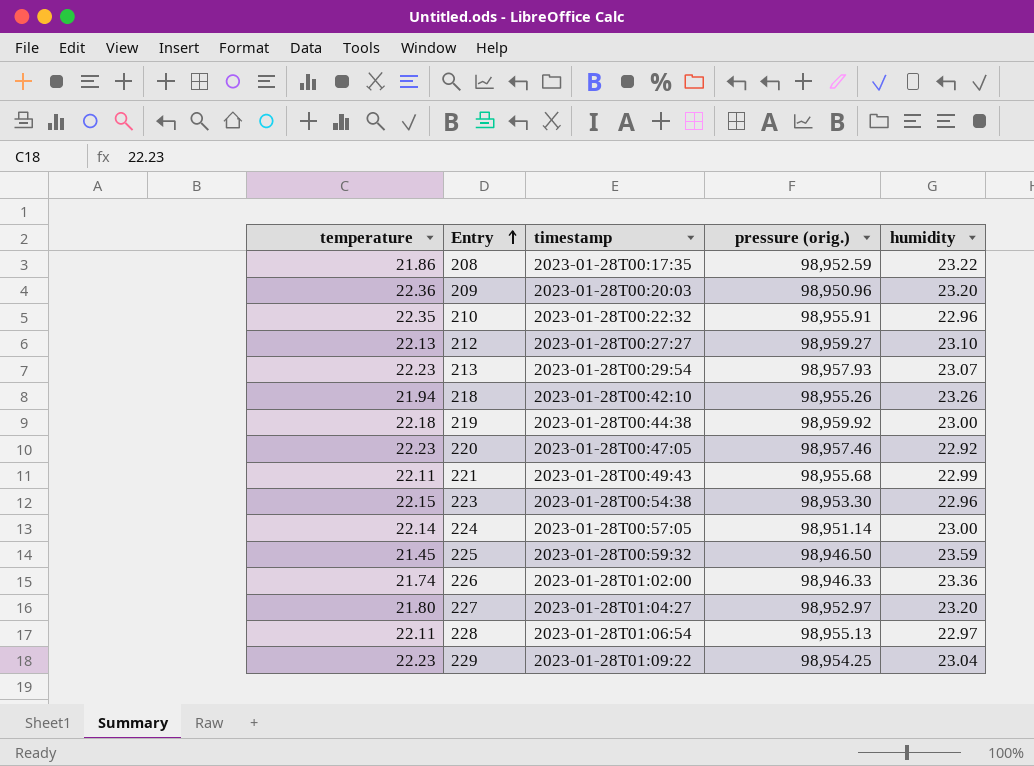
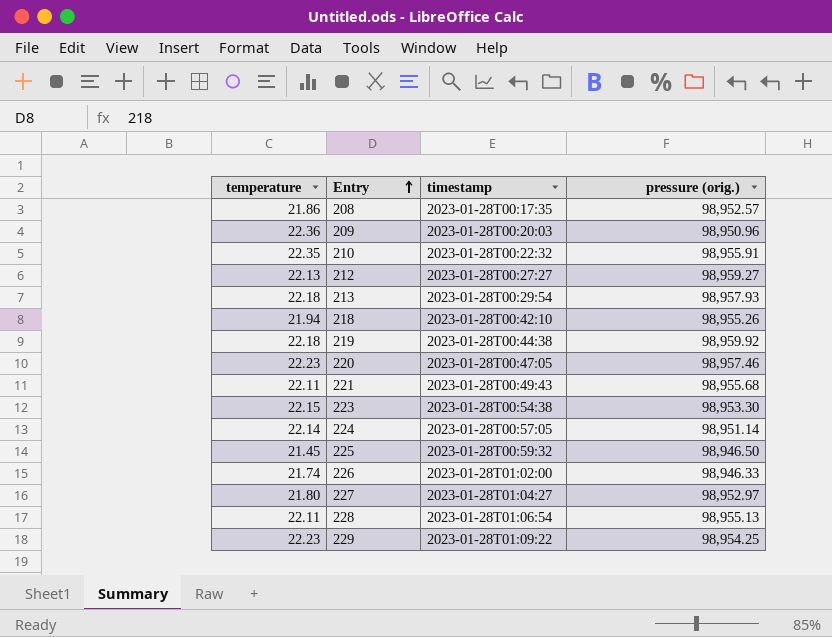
column humidity | position: 5 -> none
208 | pressure (orig.): 98,952.59 -> 98,952.57
213 | temperature: 22.23 -> 22.18

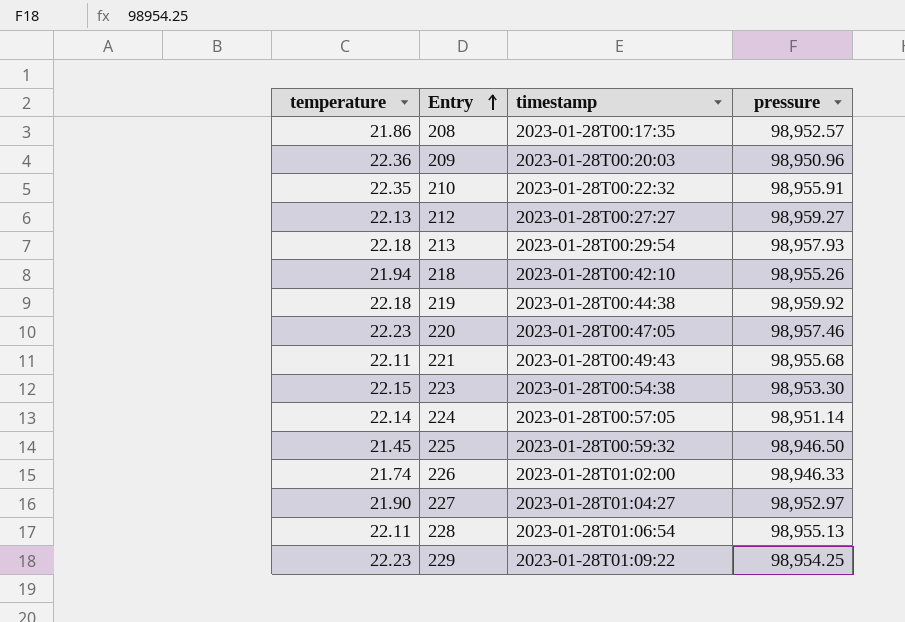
column name: pressure (orig.) -> pressure
227 | temperature: 21.80 -> 21.90

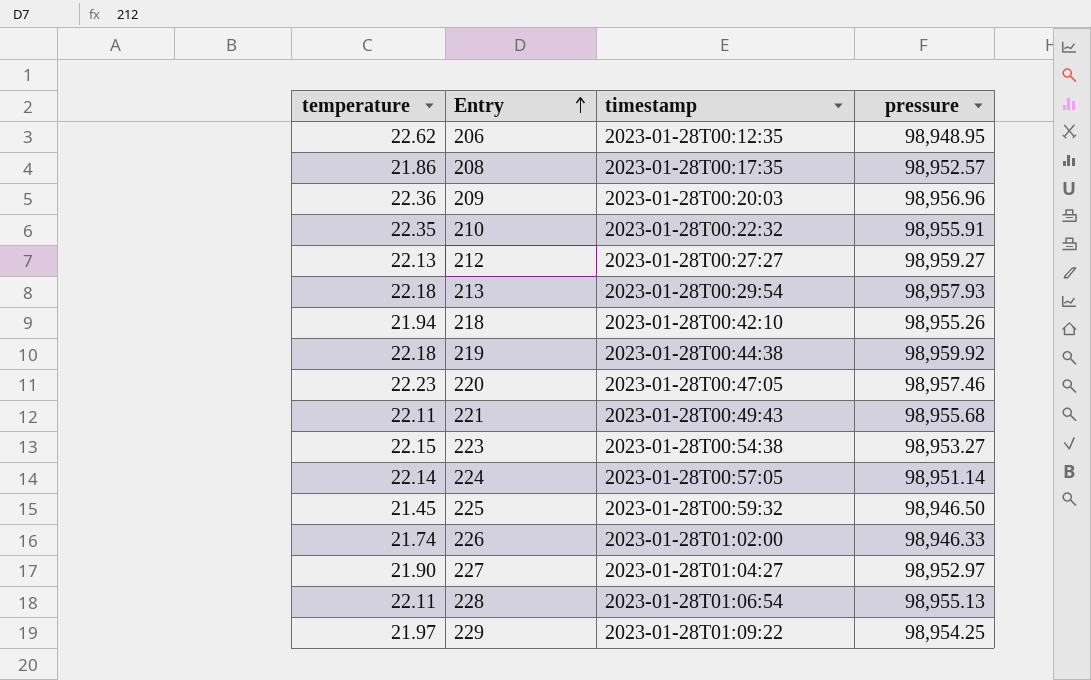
row 206: none -> 22.62 | 2023-01-28T00:12:35 | 98,948.95
209 | pressure: 98,950.96 -> 98,956.96
223 | pressure: 98,953.30 -> 98,953.27
229 | temperature: 22.23 -> 21.97

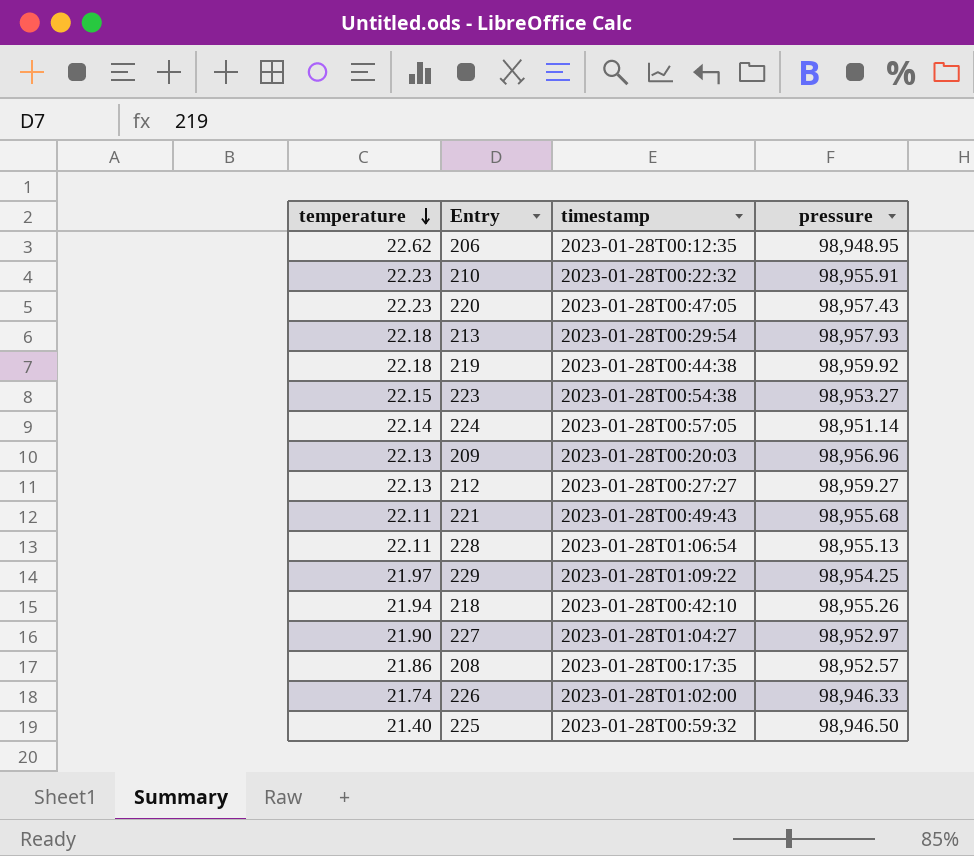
row order: Entry ascending -> temperature descending
210 | temperature: 22.35 -> 22.23
220 | pressure: 98,957.46 -> 98,957.43
209 | temperature: 22.36 -> 22.13
225 | temperature: 21.45 -> 21.40

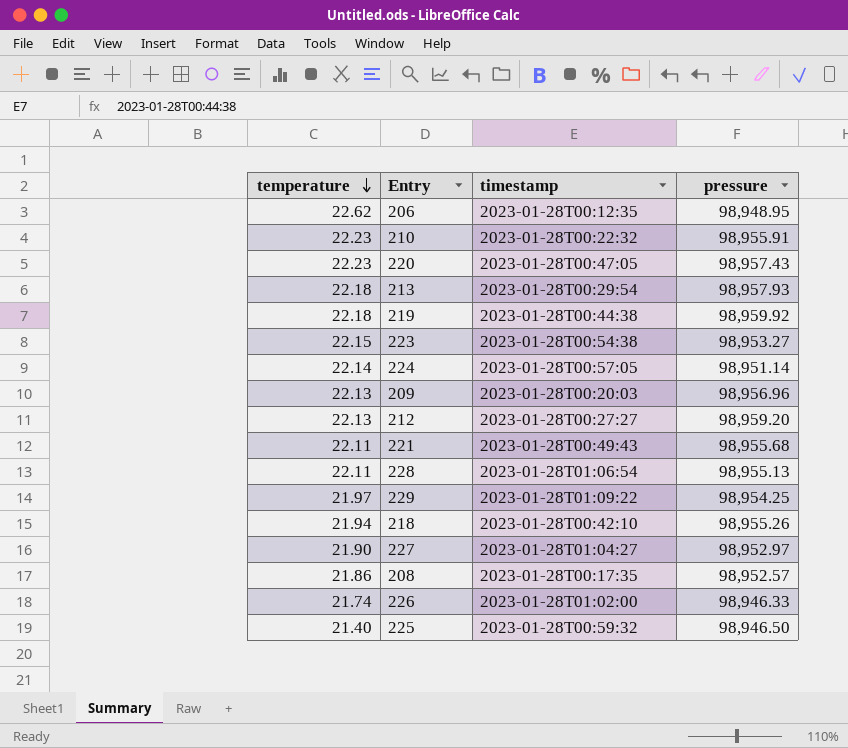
212 | pressure: 98,959.27 -> 98,959.20

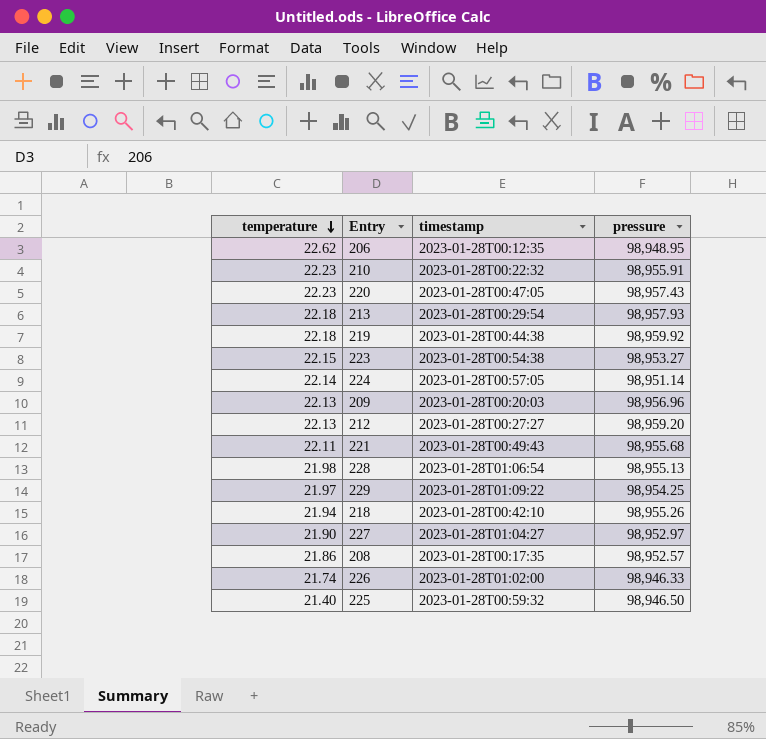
228 | temperature: 22.11 -> 21.98

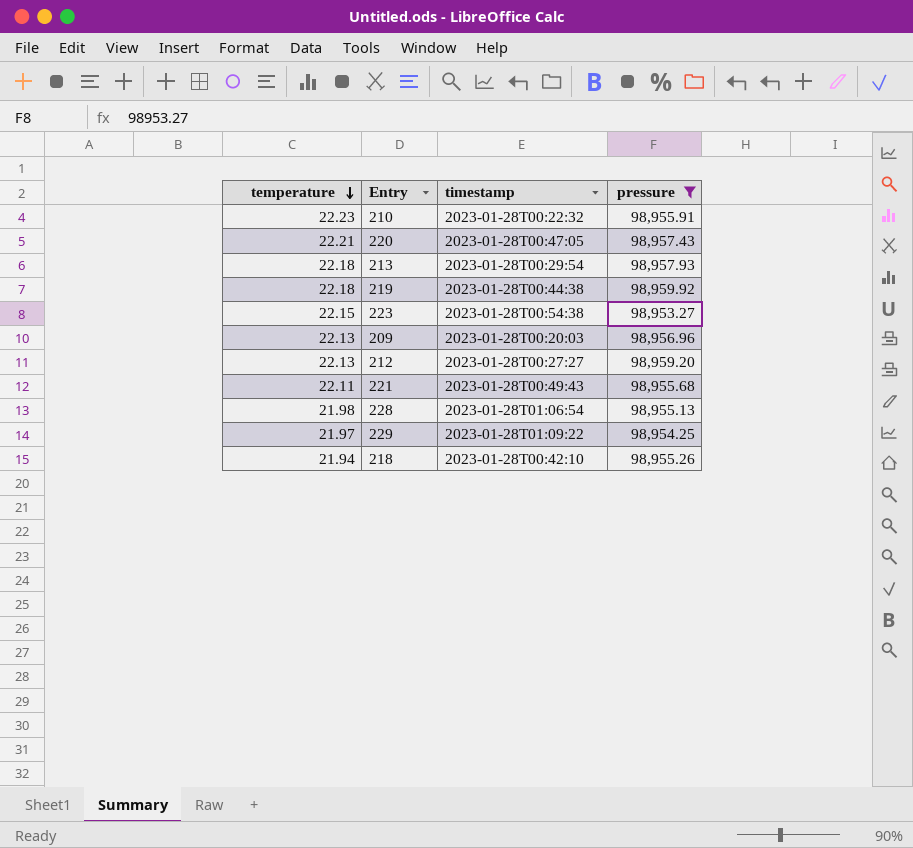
filter: none -> pressure >= 98,953.27
220 | temperature: 22.23 -> 22.21

